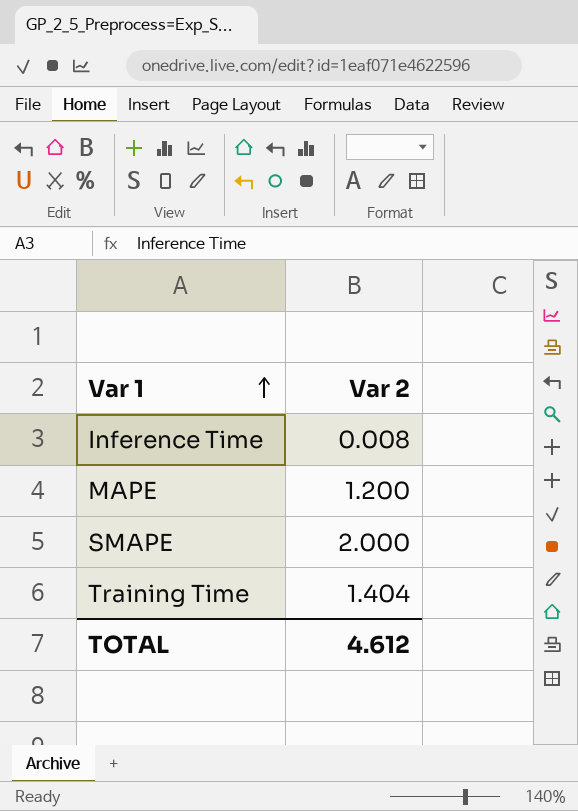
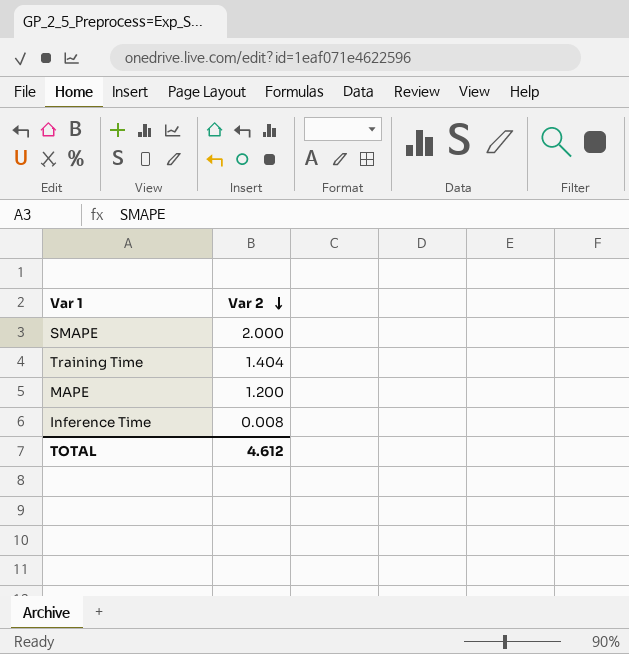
row order: Var 1 ascending -> Var 2 descending

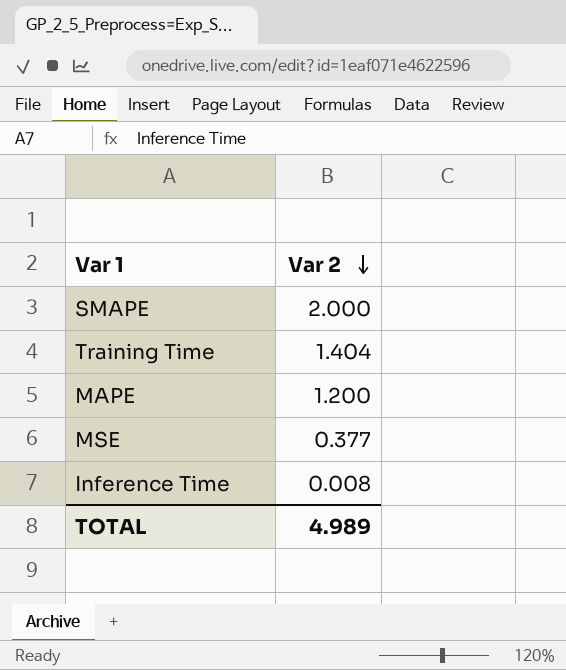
row MSE: none -> 0.377
TOTAL | Var 2: 4.612 -> 4.989

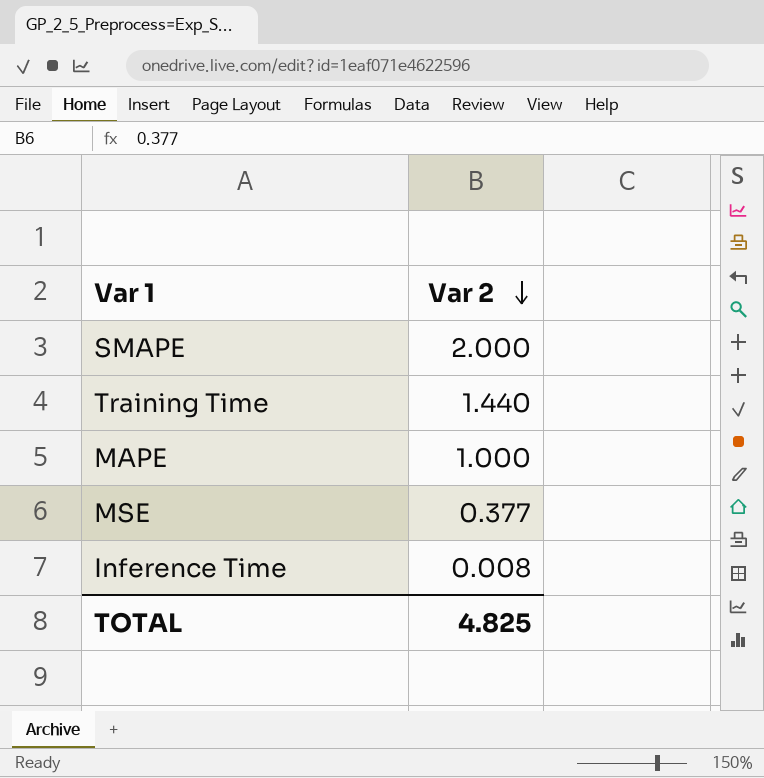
Training Time | Var 2: 1.404 -> 1.440
MAPE | Var 2: 1.200 -> 1.000
TOTAL | Var 2: 4.989 -> 4.825

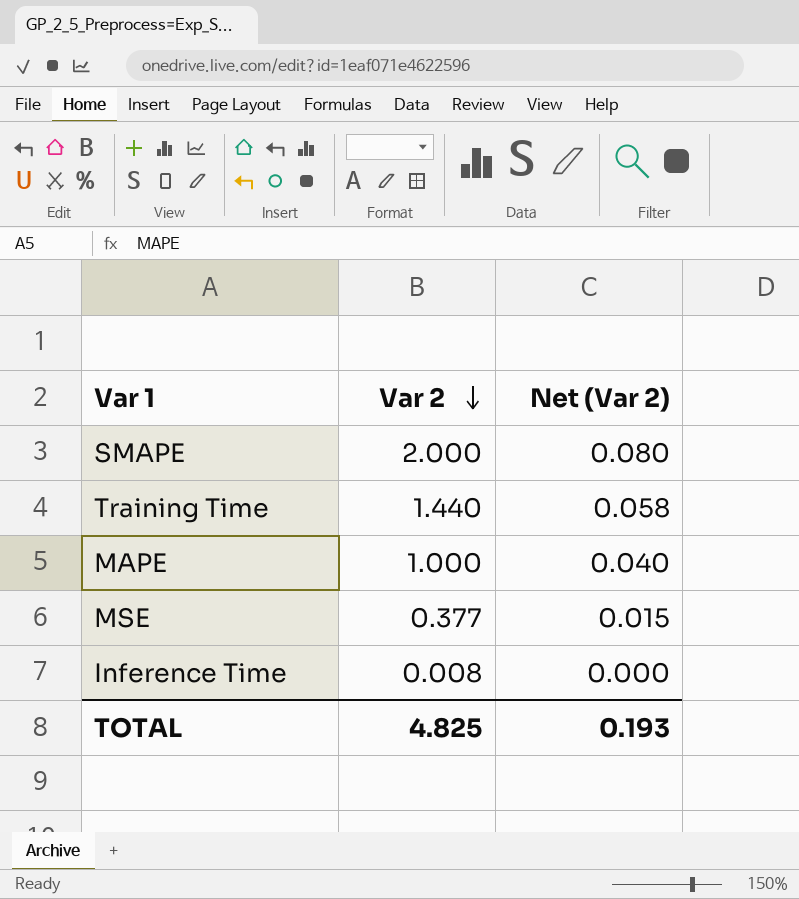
column Net (Var 2) | formula: none -> [Var 2] * 0.04

